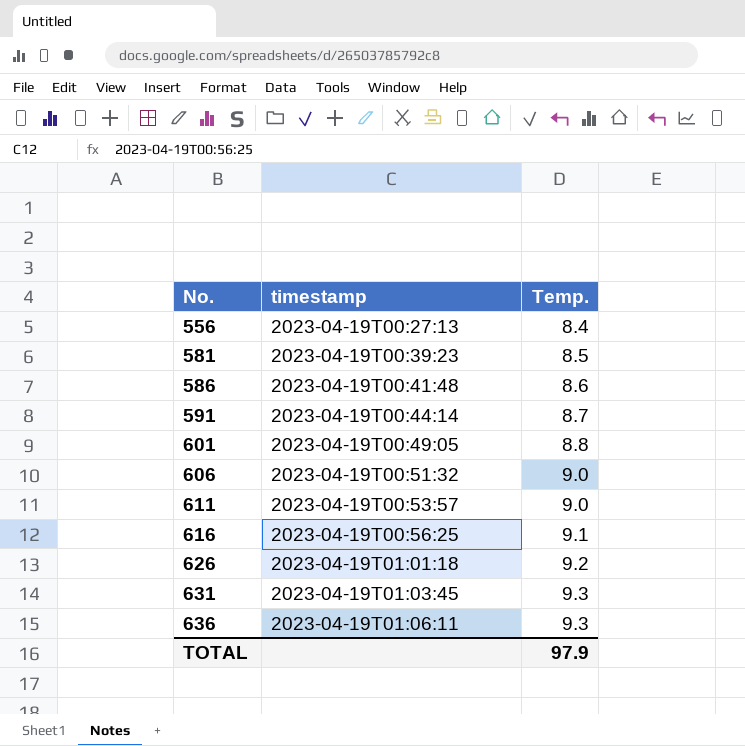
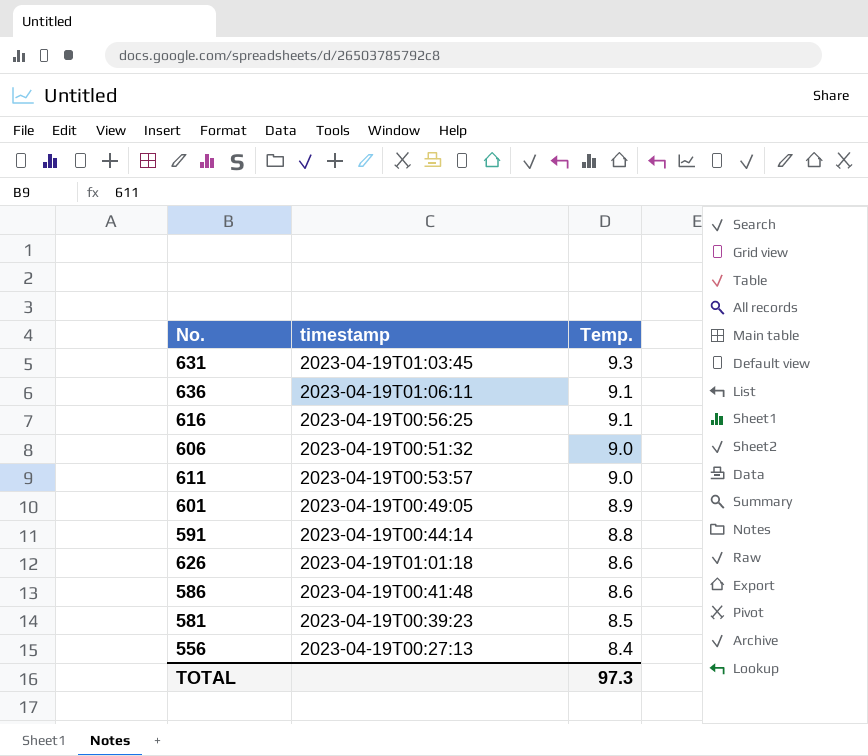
row order: No. ascending -> Temp. descending
636 | Temp.: 9.3 -> 9.1
601 | Temp.: 8.8 -> 8.9
591 | Temp.: 8.7 -> 8.8
626 | Temp.: 9.2 -> 8.6
TOTAL | Temp.: 97.9 -> 97.3

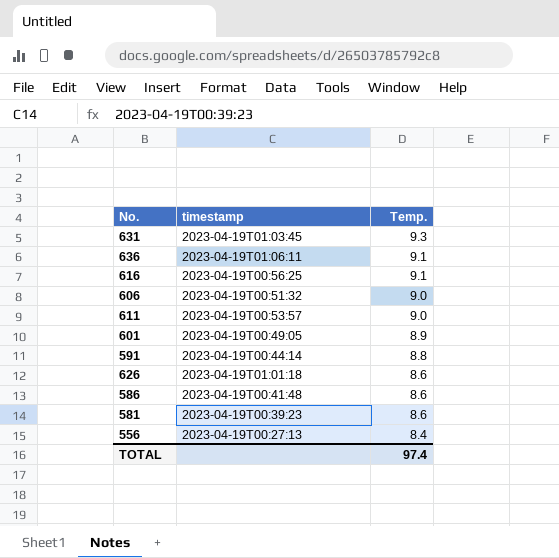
581 | Temp.: 8.5 -> 8.6
TOTAL | Temp.: 97.3 -> 97.4

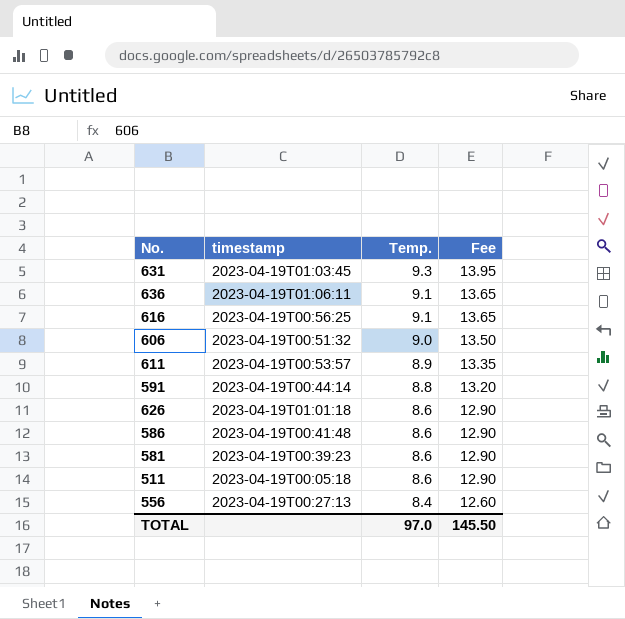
column Fee | formula: none -> [Temp.] * 1.5
row 601: 2023-04-19T00:49:05 | 8.9 -> none
611 | Temp.: 9.0 -> 8.9
row 511: none -> 2023-04-19T00:05:18 | 8.6 | 12.90
TOTAL | Temp.: 97.4 -> 97.0

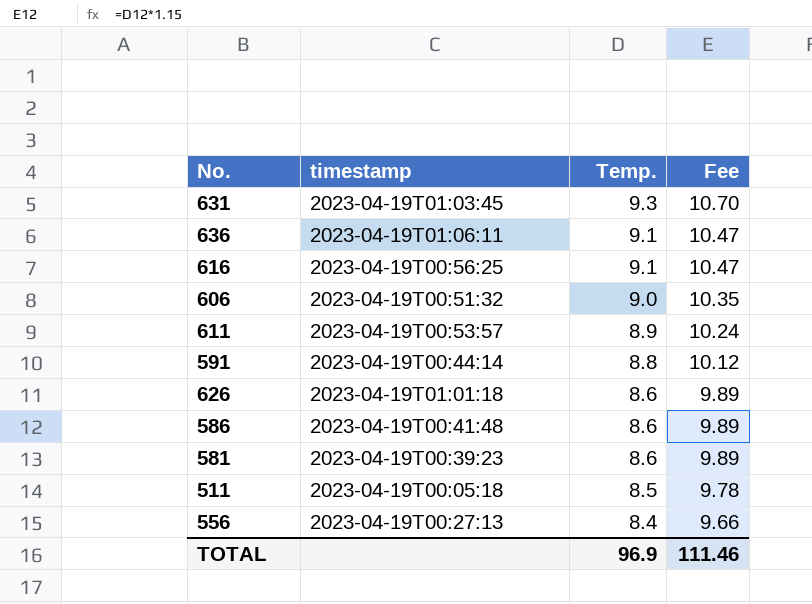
column Fee | formula: [Temp.] * 1.5 -> [Temp.] * 1.15
511 | Temp.: 8.6 -> 8.5
TOTAL | Temp.: 97.0 -> 96.9
TOTAL | Fee: 145.50 -> 111.46

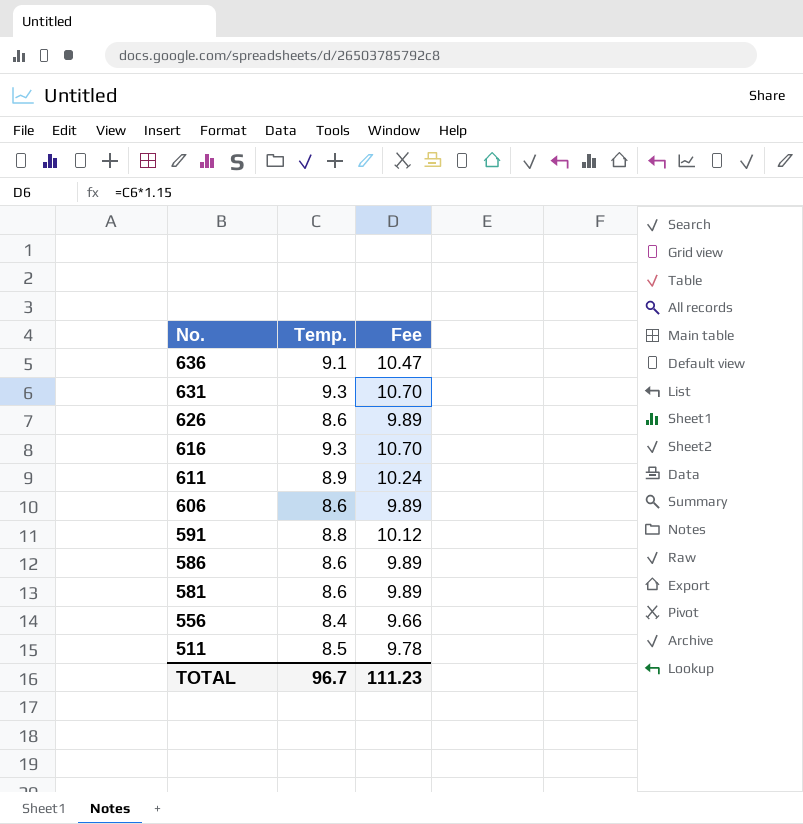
row order: Temp. descending -> No. descending
column timestamp | position: 2 -> none
616 | Temp.: 9.1 -> 9.3
616 | Fee: 10.47 -> 10.70
606 | Temp.: 9.0 -> 8.6
606 | Fee: 10.35 -> 9.89
TOTAL | Temp.: 96.9 -> 96.7
TOTAL | Fee: 111.46 -> 111.23

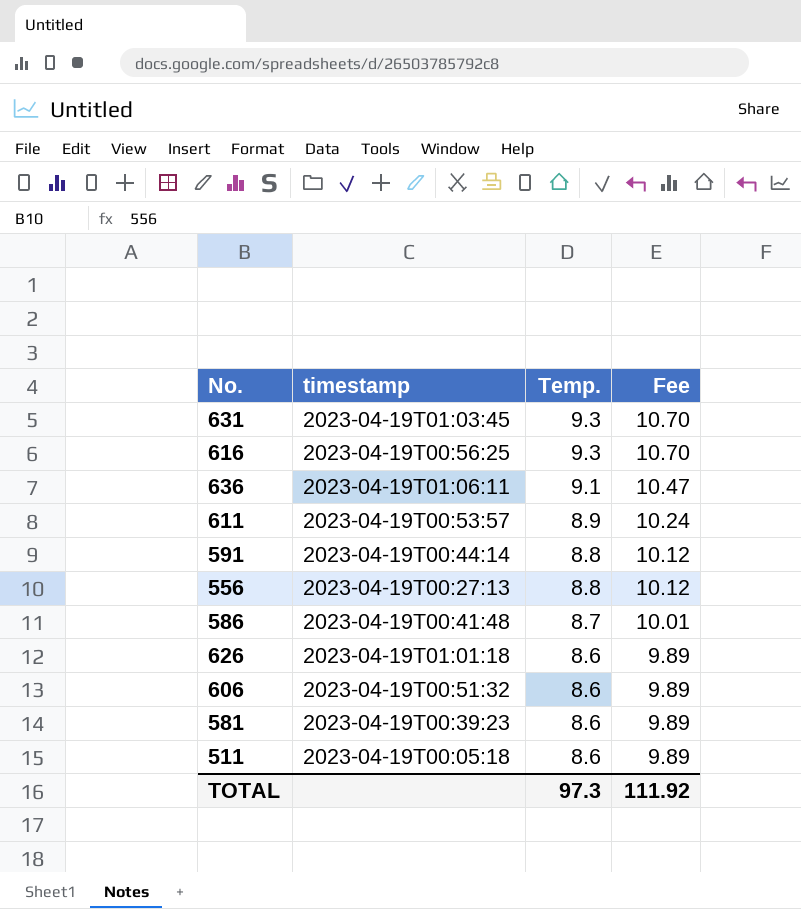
row order: No. descending -> Temp. descending
column timestamp | position: none -> 2
556 | Temp.: 8.4 -> 8.8
556 | Fee: 9.66 -> 10.12
586 | Temp.: 8.6 -> 8.7
586 | Fee: 9.89 -> 10.01
511 | Temp.: 8.5 -> 8.6
511 | Fee: 9.78 -> 9.89
TOTAL | Temp.: 96.7 -> 97.3
TOTAL | Fee: 111.23 -> 111.92

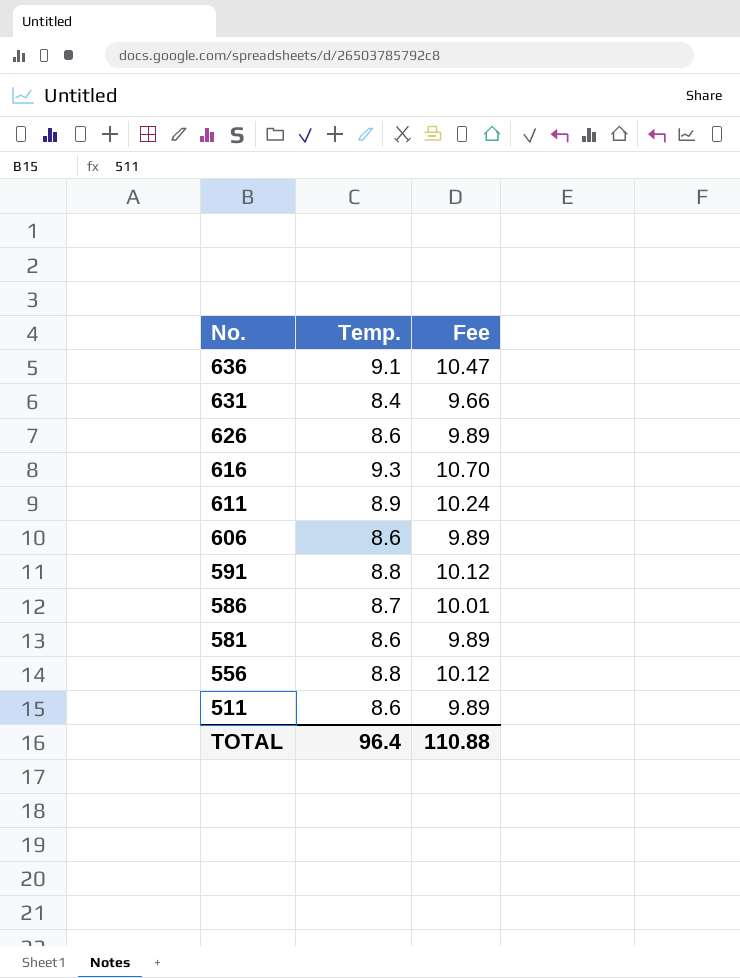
row order: Temp. descending -> No. descending
column timestamp | position: 2 -> none
631 | Temp.: 9.3 -> 8.4
631 | Fee: 10.70 -> 9.66
TOTAL | Temp.: 97.3 -> 96.4
TOTAL | Fee: 111.92 -> 110.88

